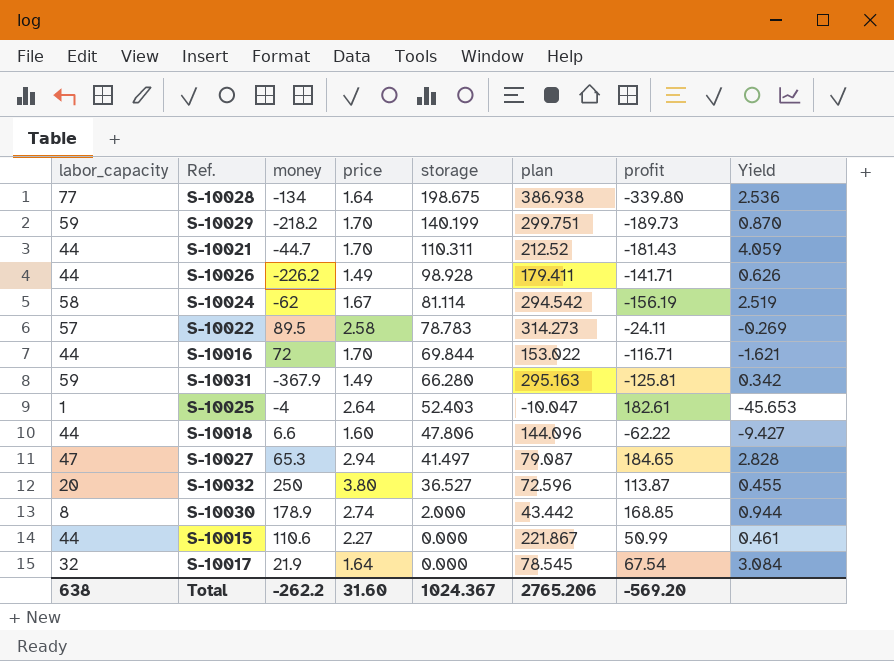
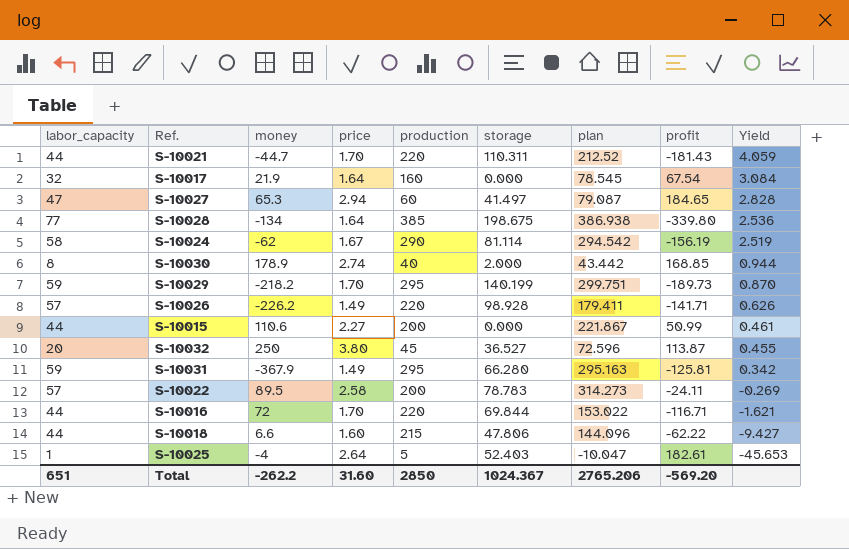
row order: storage descending -> Yield descending
column production | position: none -> 5
S-10026 | labor_capacity: 44 -> 57
Total | labor_capacity: 638 -> 651

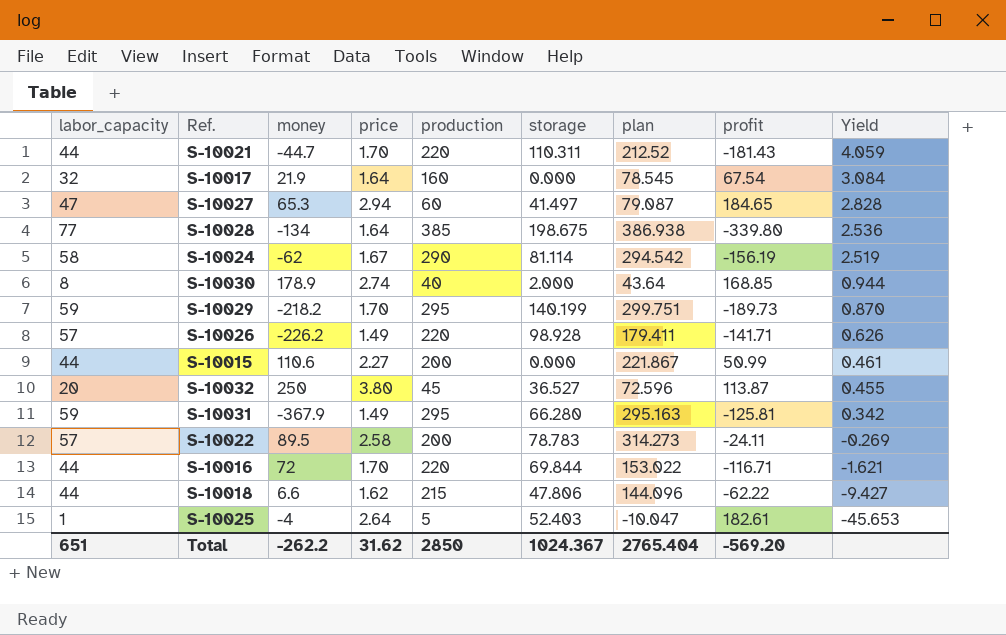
S-10030 | plan: 43.442 -> 43.64
S-10018 | price: 1.60 -> 1.62
Total | price: 31.60 -> 31.62
Total | plan: 2765.206 -> 2765.404

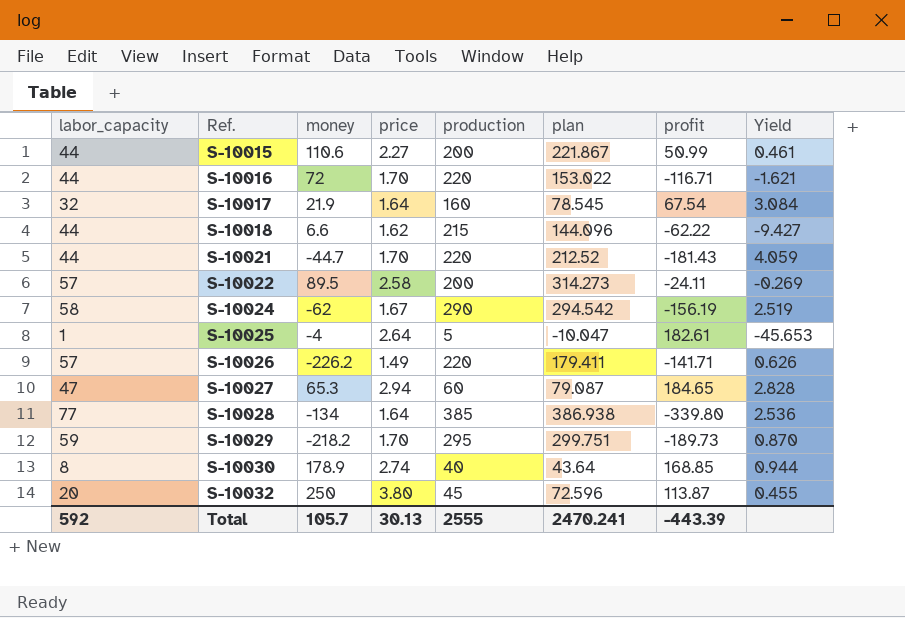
row order: Yield descending -> Ref. ascending
column storage | position: 6 -> none
row S-10031: 59 | -367.9 | 1.49 | 295 | 66.280 | 295.163 | -125.81 | 0.342 -> none
Total | labor_capacity: 651 -> 592
Total | money: -262.2 -> 105.7
Total | price: 31.62 -> 30.13
Total | production: 2850 -> 2555
Total | plan: 2765.404 -> 2470.241
Total | profit: -569.20 -> -443.39

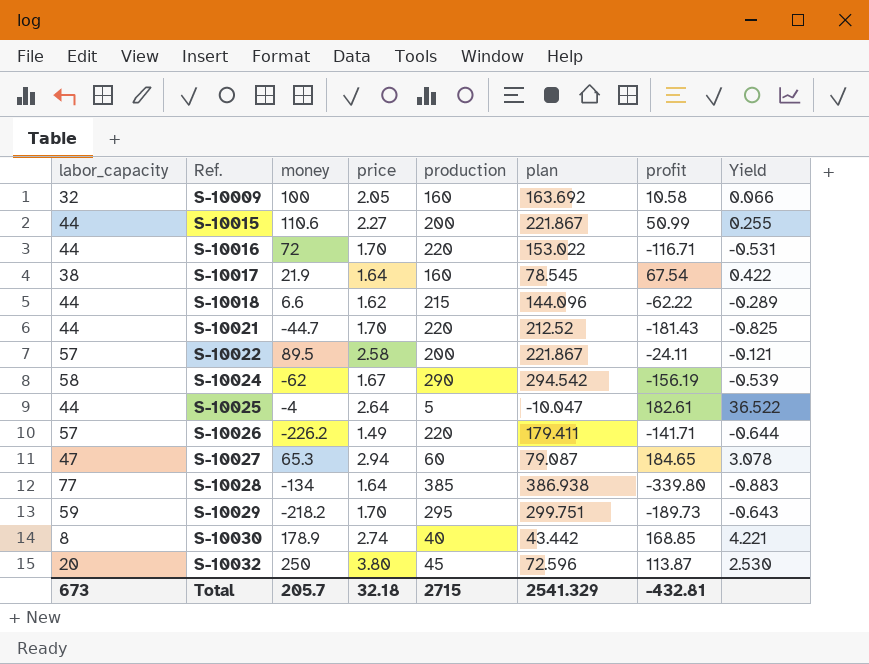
column Yield | formula: [profit] / [money] -> [profit] / [production]
row S-10009: none -> 32 | 100 | 2.05 | 160 | 163.692 | 10.58 | 0.066
S-10017 | labor_capacity: 32 -> 38
S-10022 | plan: 314.273 -> 221.867
S-10025 | labor_capacity: 1 -> 44
S-10030 | plan: 43.64 -> 43.442
Total | labor_capacity: 592 -> 673
Total | money: 105.7 -> 205.7
Total | price: 30.13 -> 32.18
Total | production: 2555 -> 2715
Total | plan: 2470.241 -> 2541.329
Total | profit: -443.39 -> -432.81

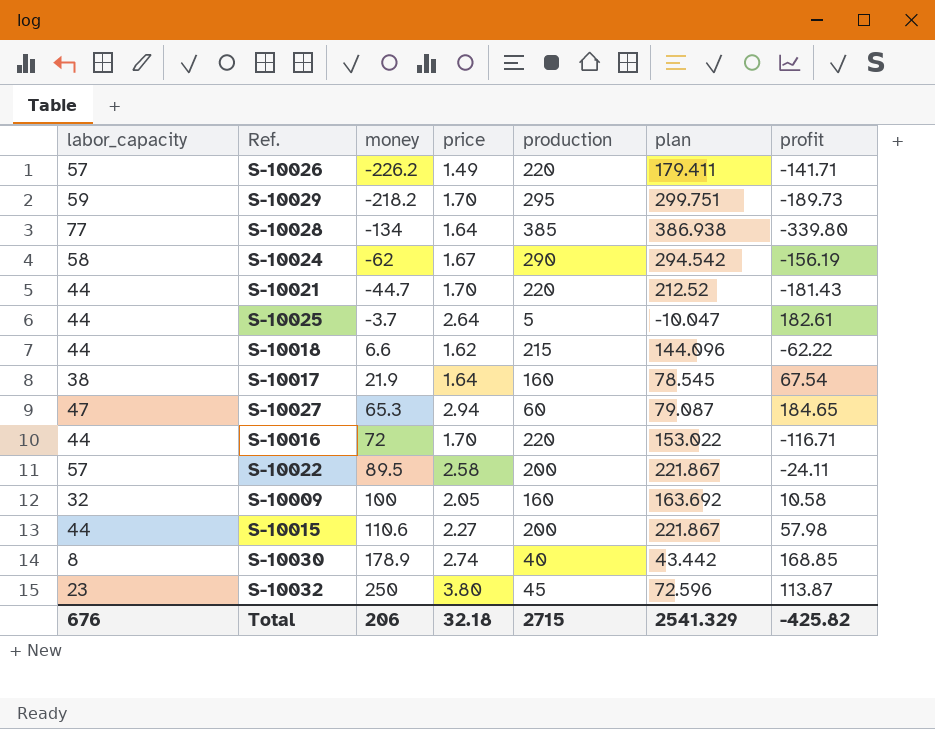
row order: Ref. ascending -> money ascending
column Yield | formula: [profit] / [production] -> none
S-10025 | money: -4 -> -3.7
S-10015 | profit: 50.99 -> 57.98
S-10032 | labor_capacity: 20 -> 23
Total | labor_capacity: 673 -> 676
Total | money: 205.7 -> 206
Total | profit: -432.81 -> -425.82

